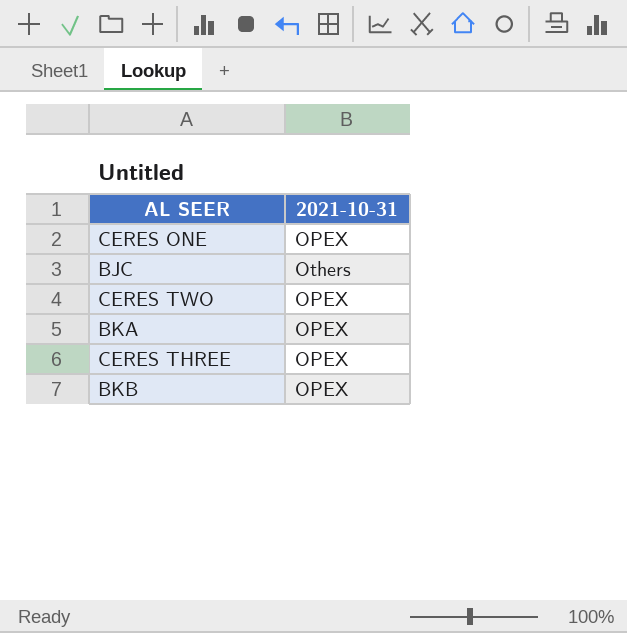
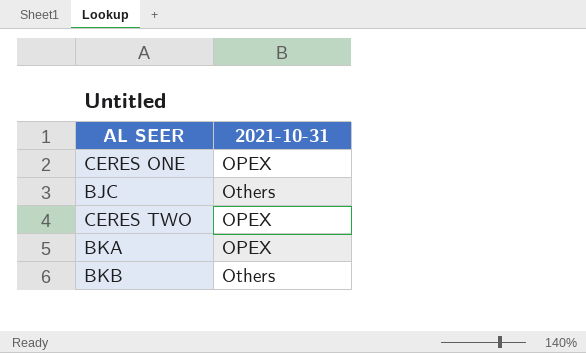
row CERES THREE: OPEX -> none
BKB | 2021-10-31: OPEX -> Others

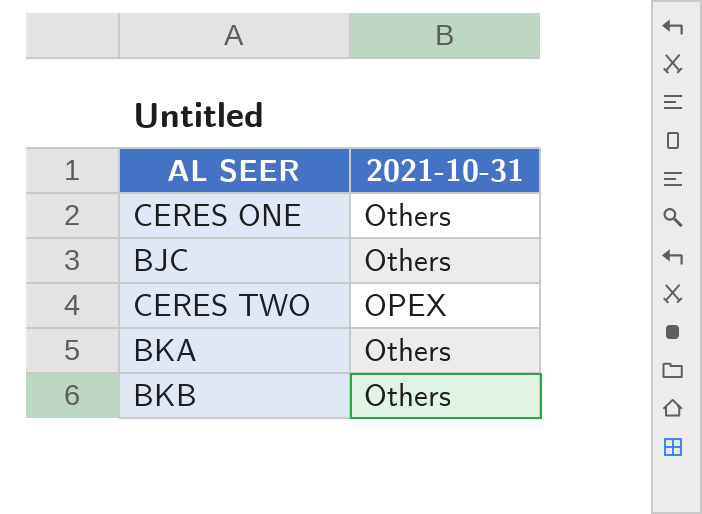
CERES ONE | 2021-10-31: OPEX -> Others
BKA | 2021-10-31: OPEX -> Others

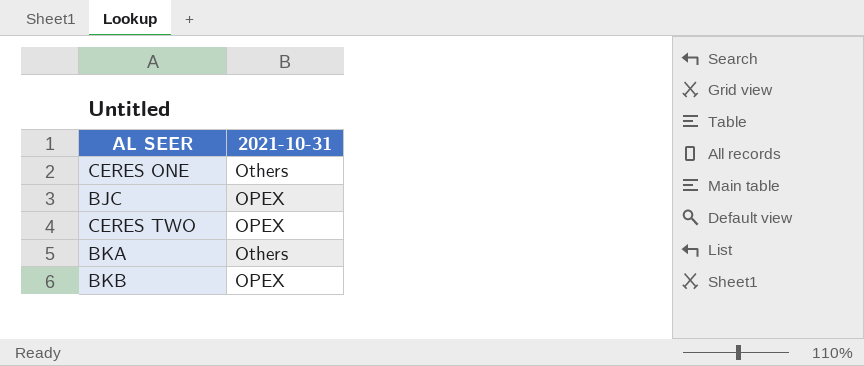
BJC | 2021-10-31: Others -> OPEX
BKB | 2021-10-31: Others -> OPEX

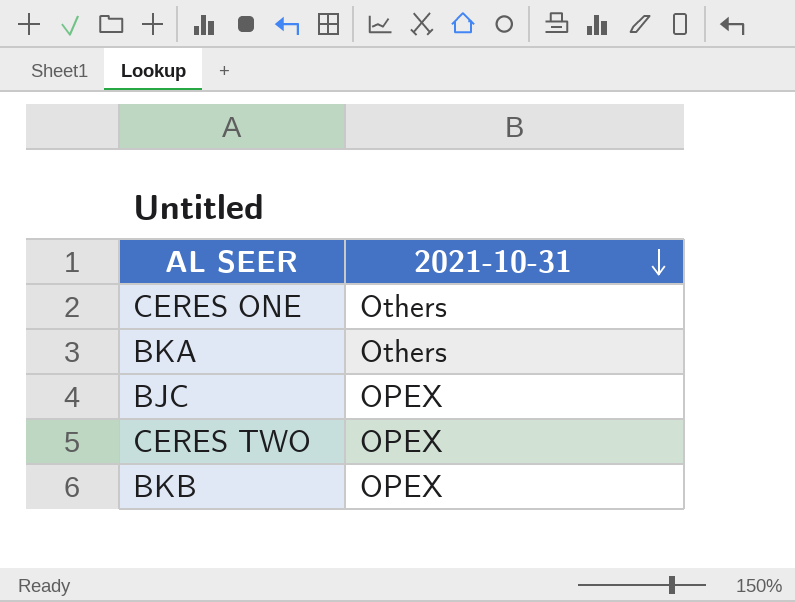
row order: none -> 2021-10-31 descending

